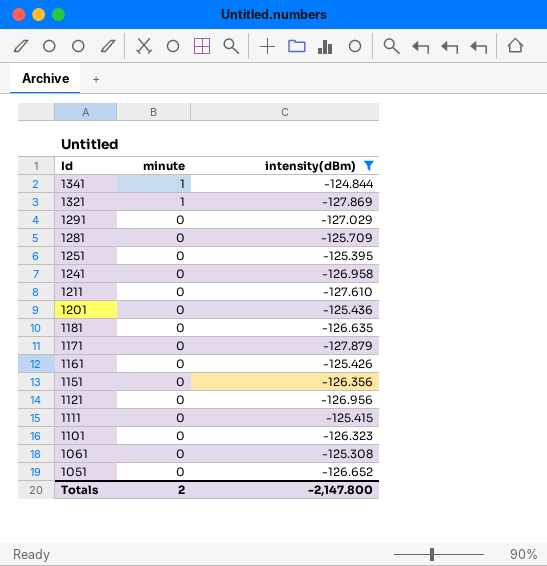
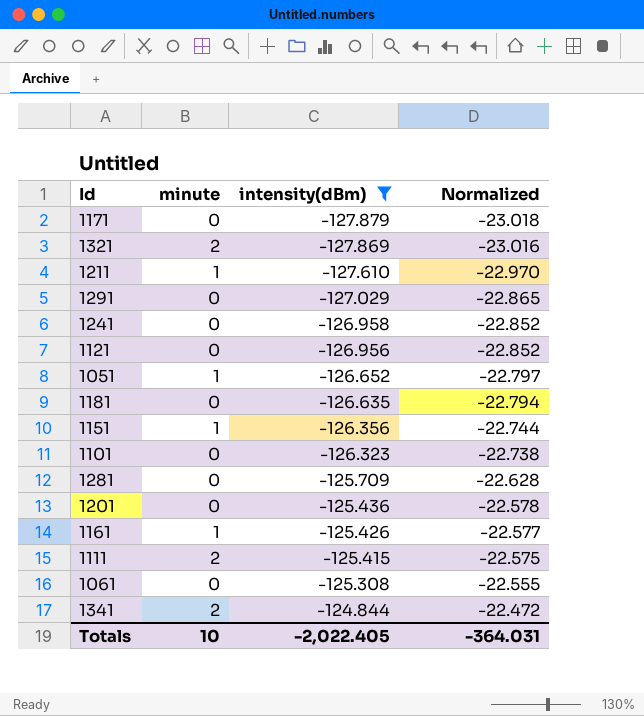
row order: Id descending -> intensity(dBm) ascending
column Normalized | formula: none -> [intensity(dBm)] * 0.18
row 1251: 0 | -125.395 -> none
1321 | minute: 1 -> 2
1211 | minute: 0 -> 1
1051 | minute: 0 -> 1
1151 | minute: 0 -> 1
1161 | minute: 0 -> 1
1111 | minute: 0 -> 2
1341 | minute: 1 -> 2
Totals | minute: 2 -> 10
Totals | intensity(dBm): -2,147.800 -> -2,022.405

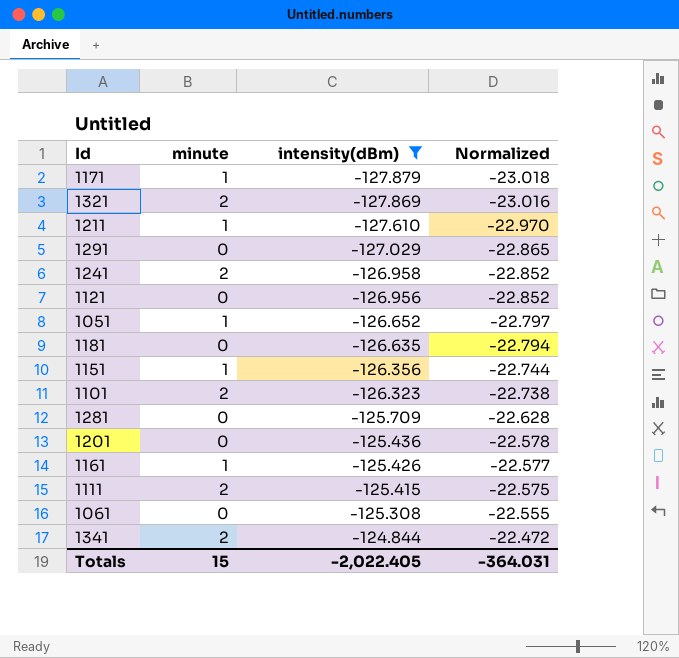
1171 | minute: 0 -> 1
1241 | minute: 0 -> 2
1101 | minute: 0 -> 2
Totals | minute: 10 -> 15

